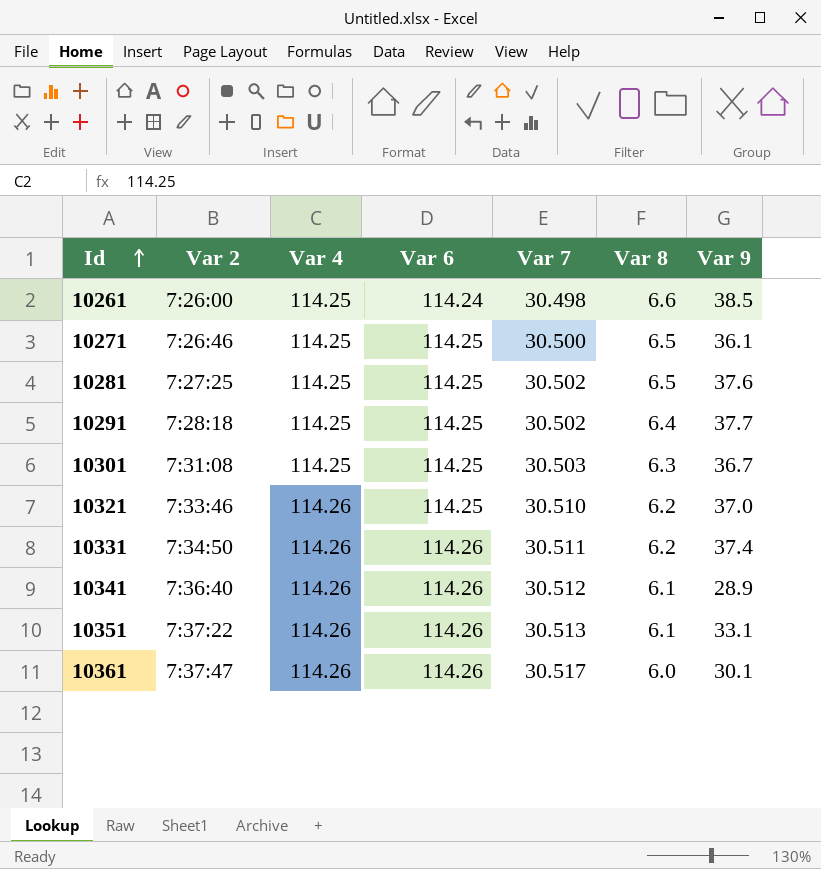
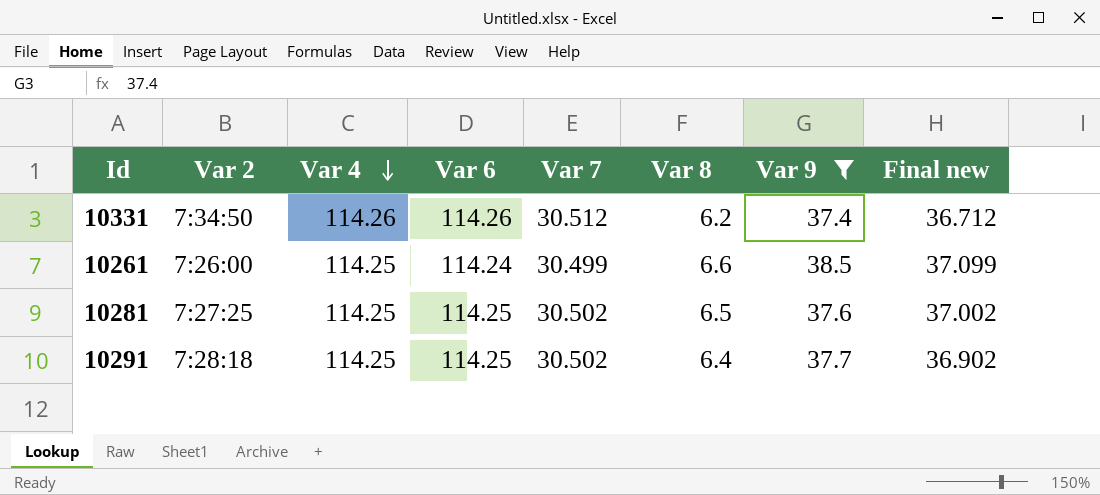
filter: none -> Var 9 >= 37.4
row order: Id ascending -> Var 4 descending
column Final new | formula: none -> [Var 7] + [Var 8]
10331 | Var 7: 30.511 -> 30.512
10261 | Var 7: 30.498 -> 30.499

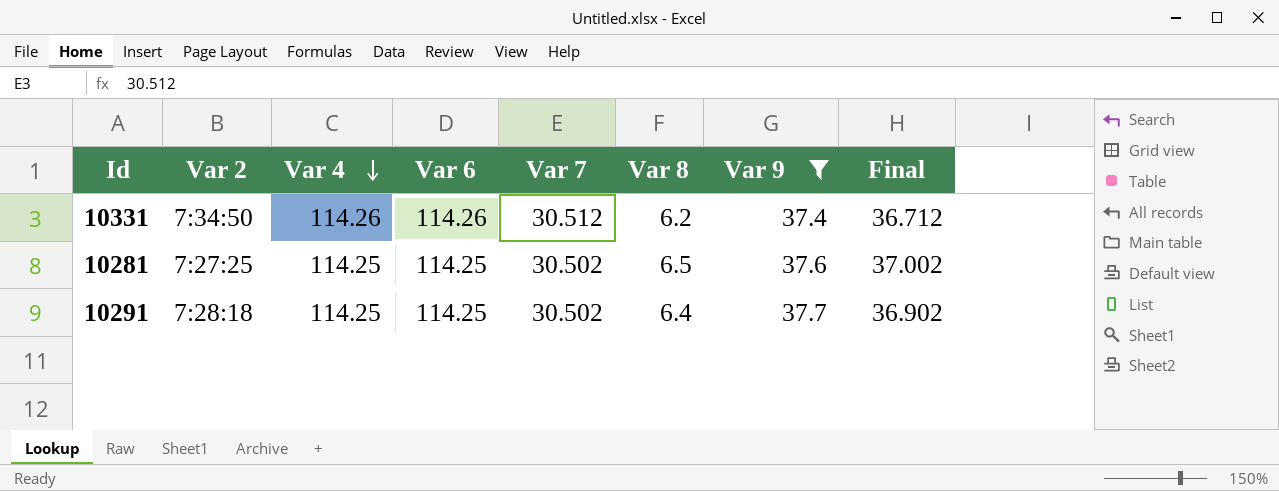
column name: Final new -> Final
row 10261: 7:26:00 | 114.25 | 114.24 | 30.499 | 6.6 | 38.5 | 37.099 -> none

